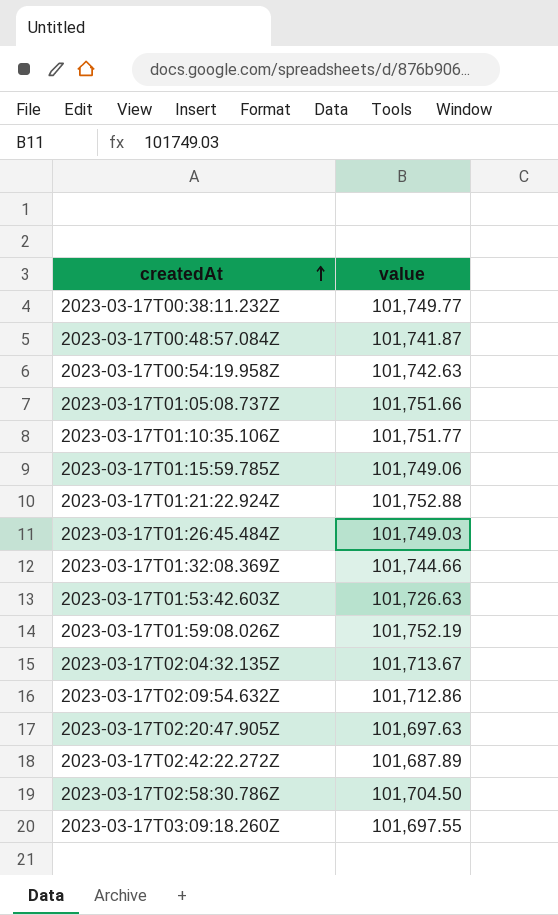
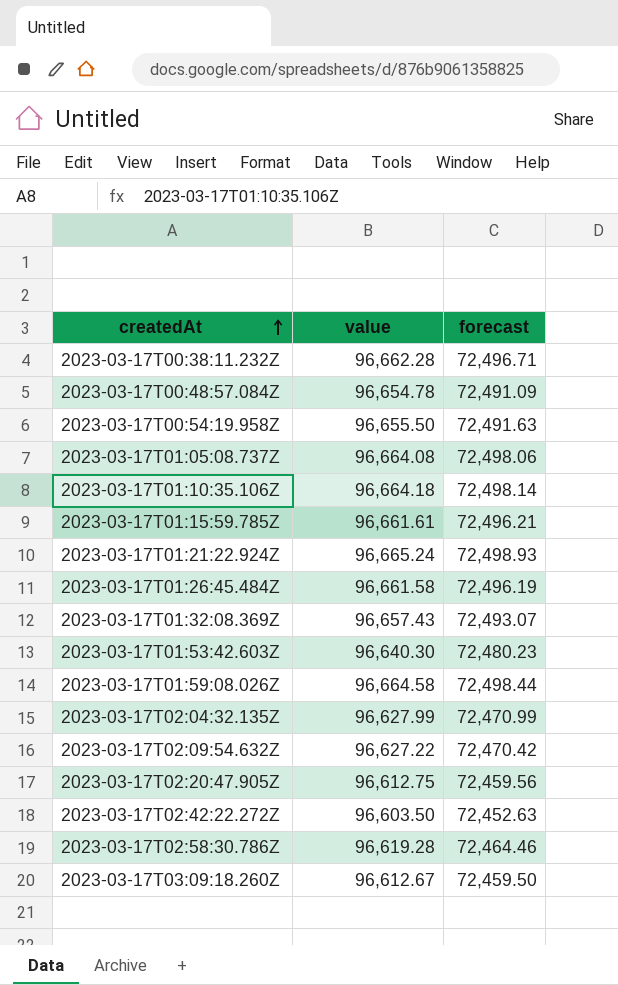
column forecast | formula: none -> [value] * 0.75
2023-03-17T00:38:11.232Z | value: 101,749.77 -> 96,662.28
2023-03-17T00:48:57.084Z | value: 101,741.87 -> 96,654.78
2023-03-17T00:54:19.958Z | value: 101,742.63 -> 96,655.50
2023-03-17T01:05:08.737Z | value: 101,751.66 -> 96,664.08
2023-03-17T01:10:35.106Z | value: 101,751.77 -> 96,664.18
2023-03-17T01:15:59.785Z | value: 101,749.06 -> 96,661.61
2023-03-17T01:21:22.924Z | value: 101,752.88 -> 96,665.24
2023-03-17T01:26:45.484Z | value: 101,749.03 -> 96,661.58
2023-03-17T01:32:08.369Z | value: 101,744.66 -> 96,657.43
2023-03-17T01:53:42.603Z | value: 101,726.63 -> 96,640.30
2023-03-17T01:59:08.026Z | value: 101,752.19 -> 96,664.58
2023-03-17T02:04:32.135Z | value: 101,713.67 -> 96,627.99
2023-03-17T02:09:54.632Z | value: 101,712.86 -> 96,627.22
2023-03-17T02:20:47.905Z | value: 101,697.63 -> 96,612.75
2023-03-17T02:42:22.272Z | value: 101,687.89 -> 96,603.50
2023-03-17T02:58:30.786Z | value: 101,704.50 -> 96,619.28
2023-03-17T03:09:18.260Z | value: 101,697.55 -> 96,612.67

